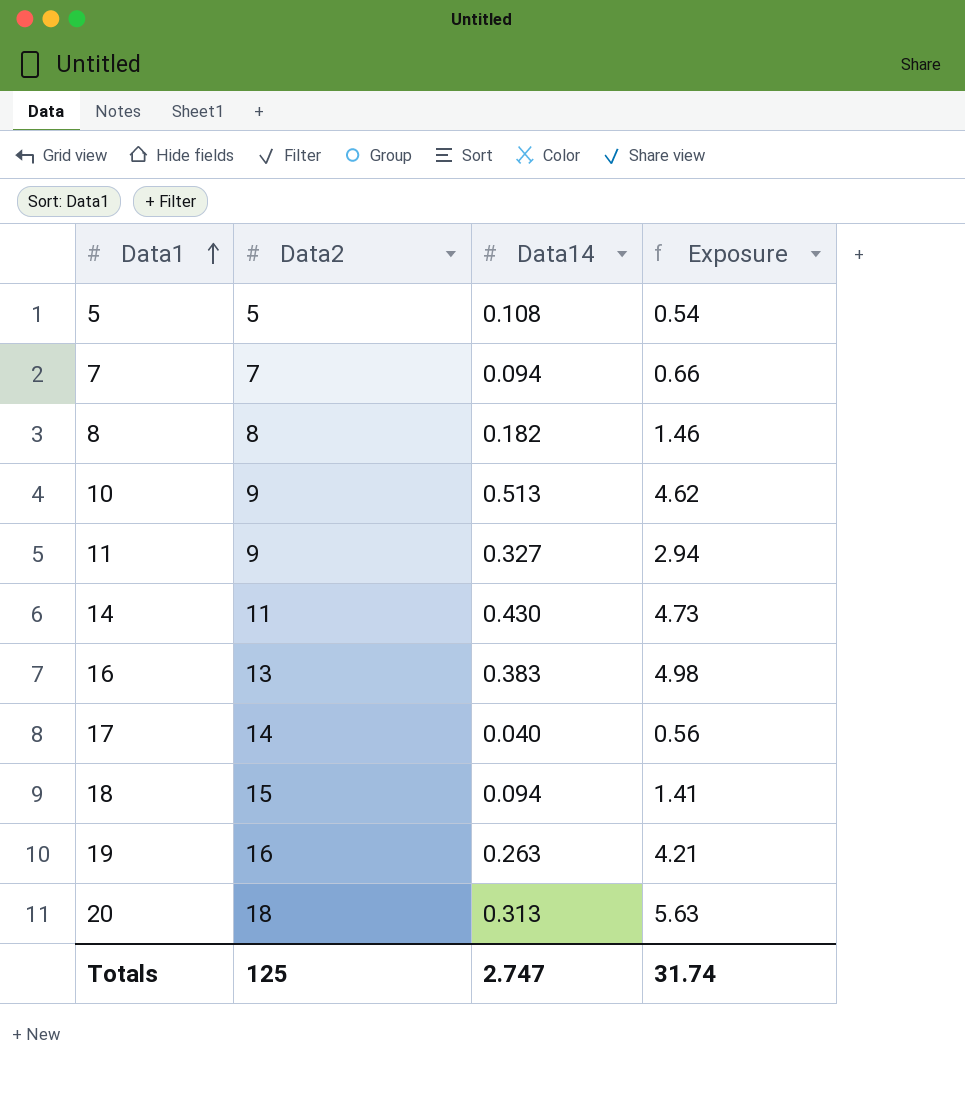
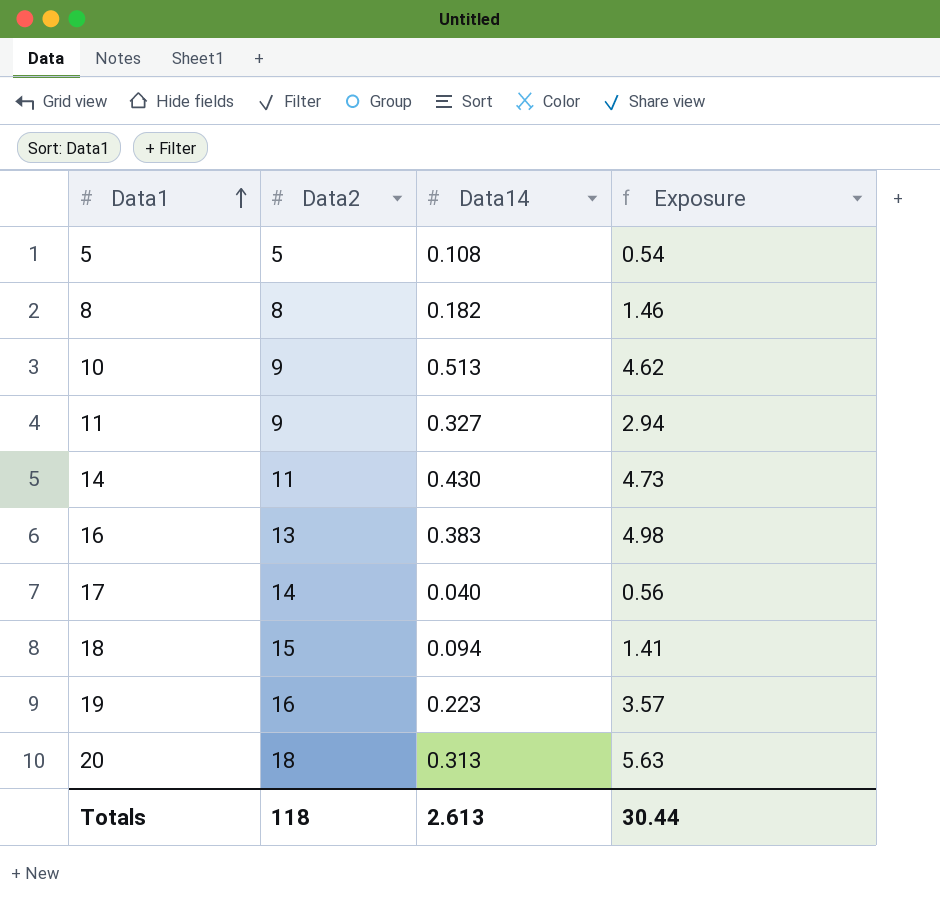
row 7: 7 | 0.094 | 0.66 -> none
19 | Data14: 0.263 -> 0.223
19 | Exposure: 4.21 -> 3.57
Totals | Data2: 125 -> 118
Totals | Data14: 2.747 -> 2.613
Totals | Exposure: 31.74 -> 30.44

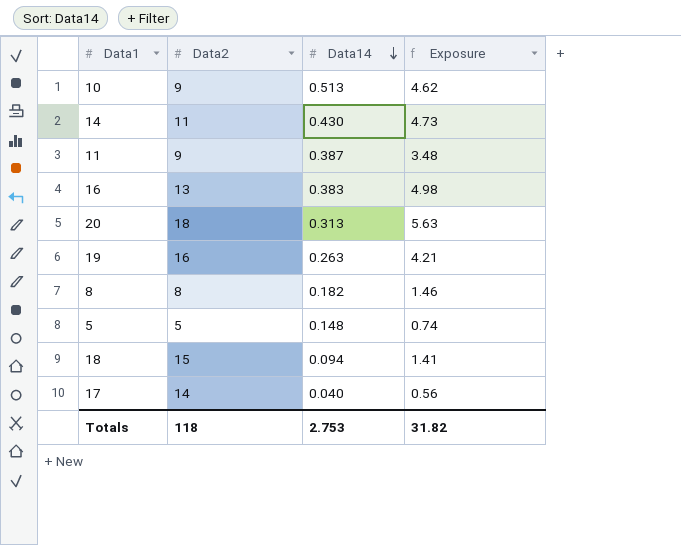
row order: Data1 ascending -> Data14 descending
11 | Data14: 0.327 -> 0.387
11 | Exposure: 2.94 -> 3.48
19 | Data14: 0.223 -> 0.263
19 | Exposure: 3.57 -> 4.21
5 | Data14: 0.108 -> 0.148
5 | Exposure: 0.54 -> 0.74
Totals | Data14: 2.613 -> 2.753
Totals | Exposure: 30.44 -> 31.82

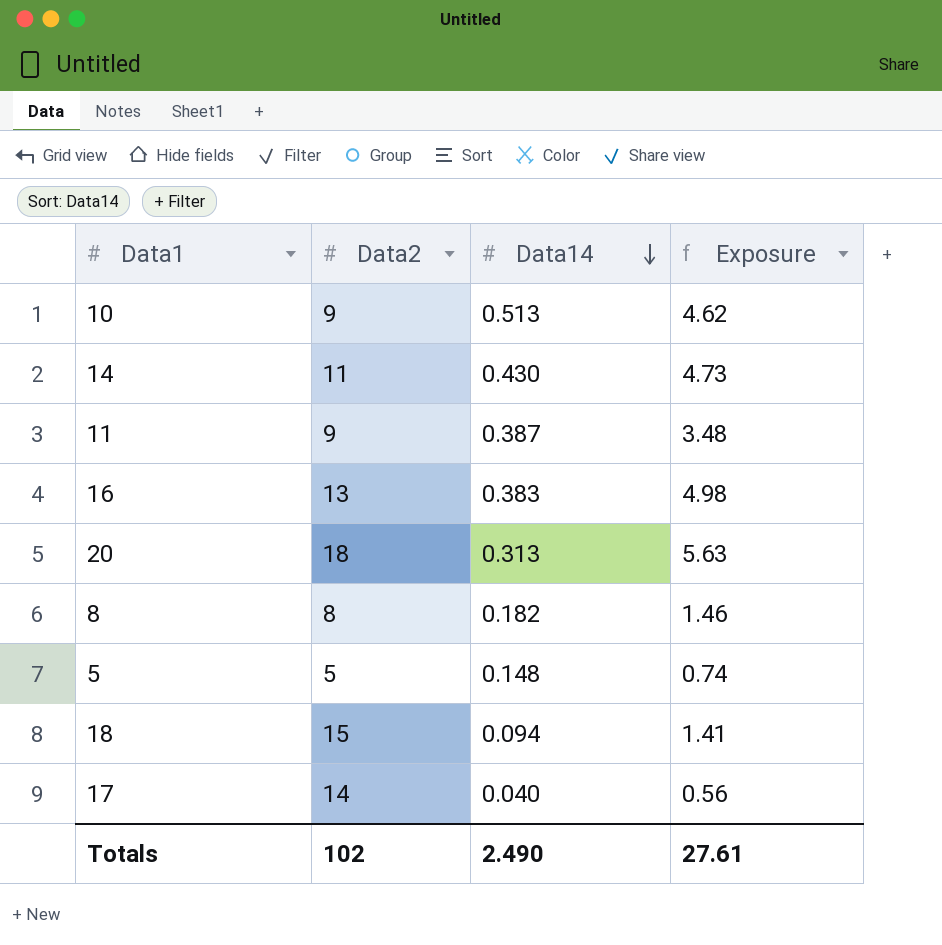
row 19: 16 | 0.263 | 4.21 -> none
Totals | Data2: 118 -> 102
Totals | Data14: 2.753 -> 2.490
Totals | Exposure: 31.82 -> 27.61

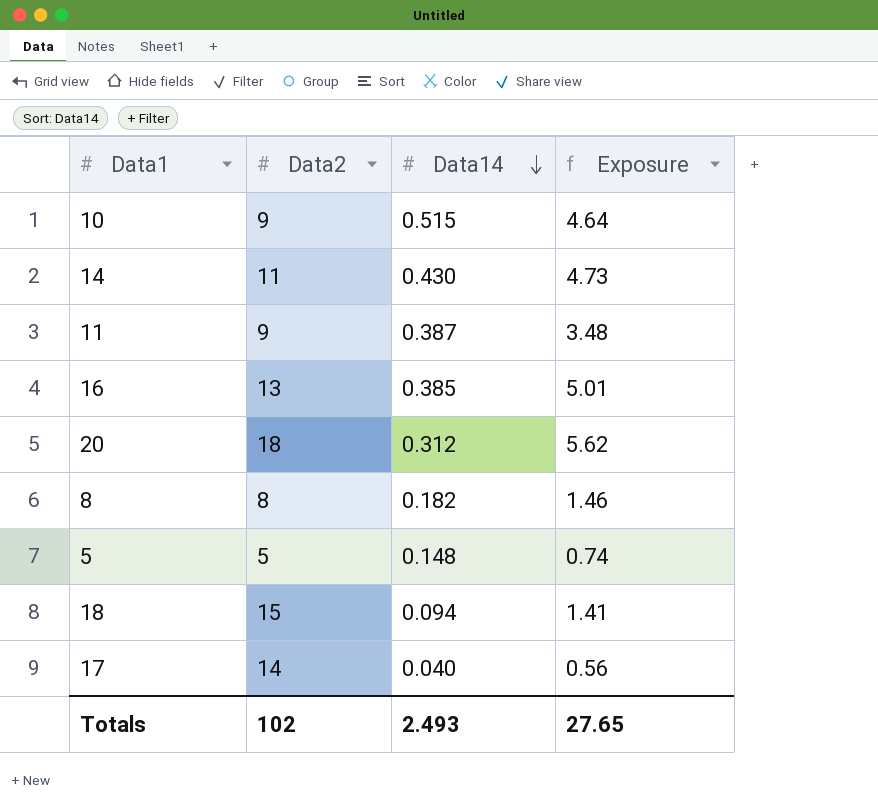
10 | Data14: 0.513 -> 0.515
10 | Exposure: 4.62 -> 4.64
16 | Data14: 0.383 -> 0.385
16 | Exposure: 4.98 -> 5.01
20 | Data14: 0.313 -> 0.312
20 | Exposure: 5.63 -> 5.62
Totals | Data14: 2.490 -> 2.493
Totals | Exposure: 27.61 -> 27.65

